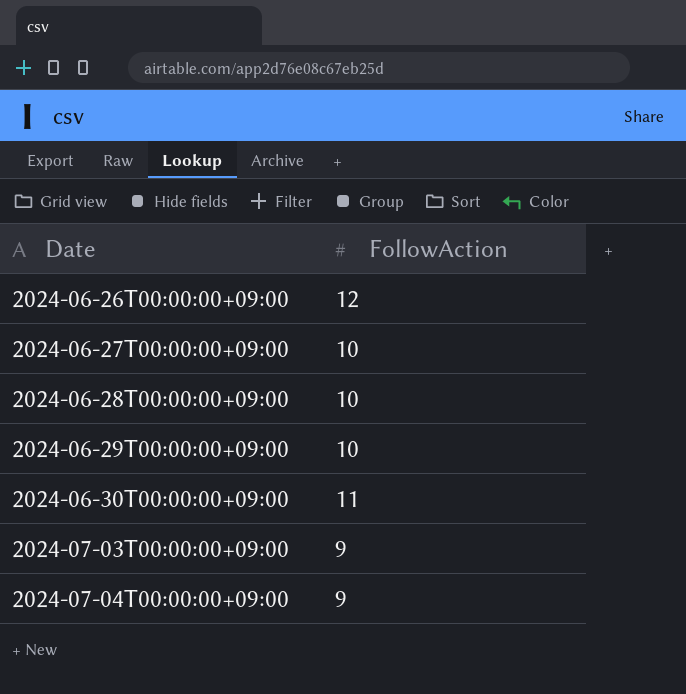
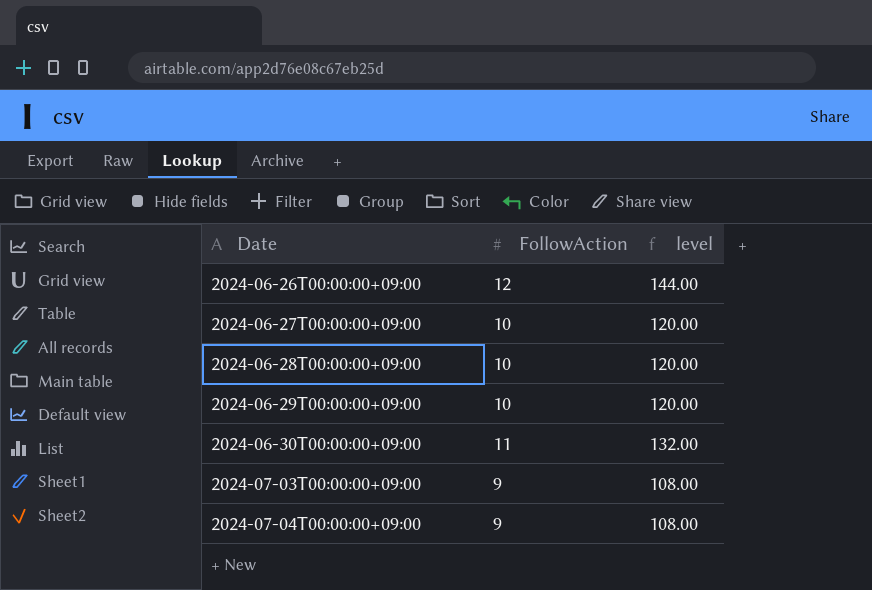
column level | formula: none -> [FollowAction] * 12

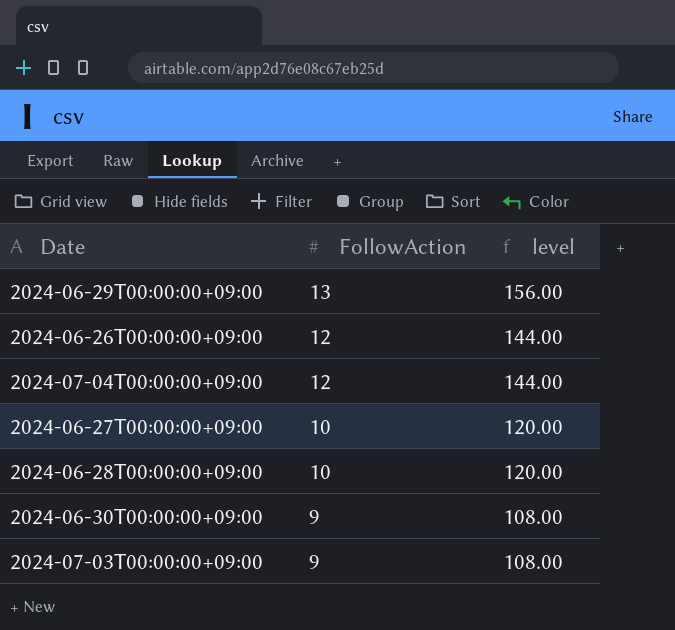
row order: Date ascending -> FollowAction descending
2024-06-29T00:00:00+09:00 | FollowAction: 10 -> 13
2024-06-29T00:00:00+09:00 | level: 120.00 -> 156.00
2024-07-04T00:00:00+09:00 | FollowAction: 9 -> 12
2024-07-04T00:00:00+09:00 | level: 108.00 -> 144.00
2024-06-30T00:00:00+09:00 | FollowAction: 11 -> 9
2024-06-30T00:00:00+09:00 | level: 132.00 -> 108.00

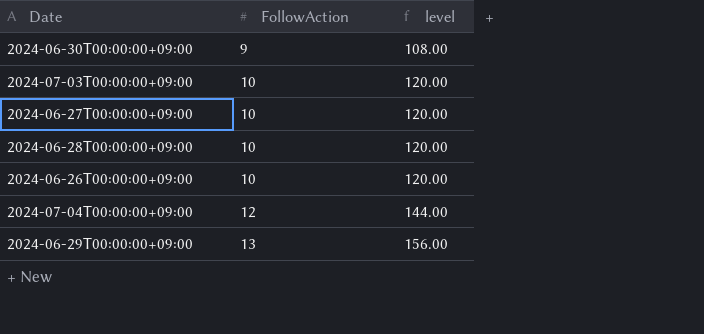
row order: FollowAction descending -> FollowAction ascending
2024-07-03T00:00:00+09:00 | FollowAction: 9 -> 10
2024-07-03T00:00:00+09:00 | level: 108.00 -> 120.00
2024-06-26T00:00:00+09:00 | FollowAction: 12 -> 10
2024-06-26T00:00:00+09:00 | level: 144.00 -> 120.00

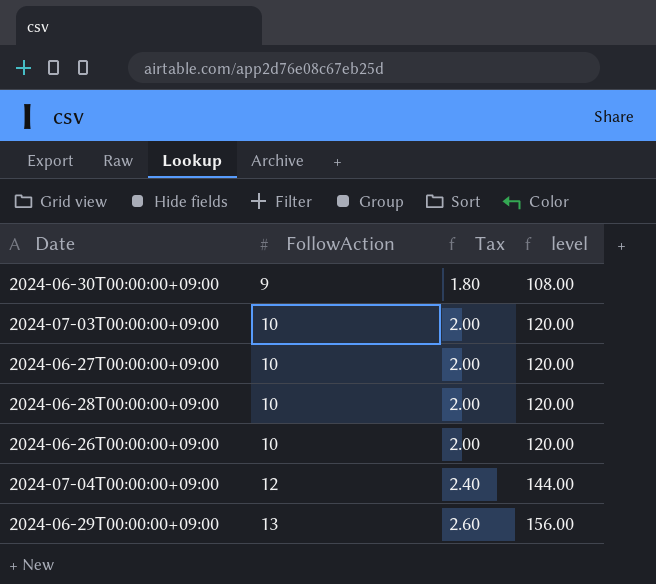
column Tax | formula: none -> [FollowAction] * 0.2

